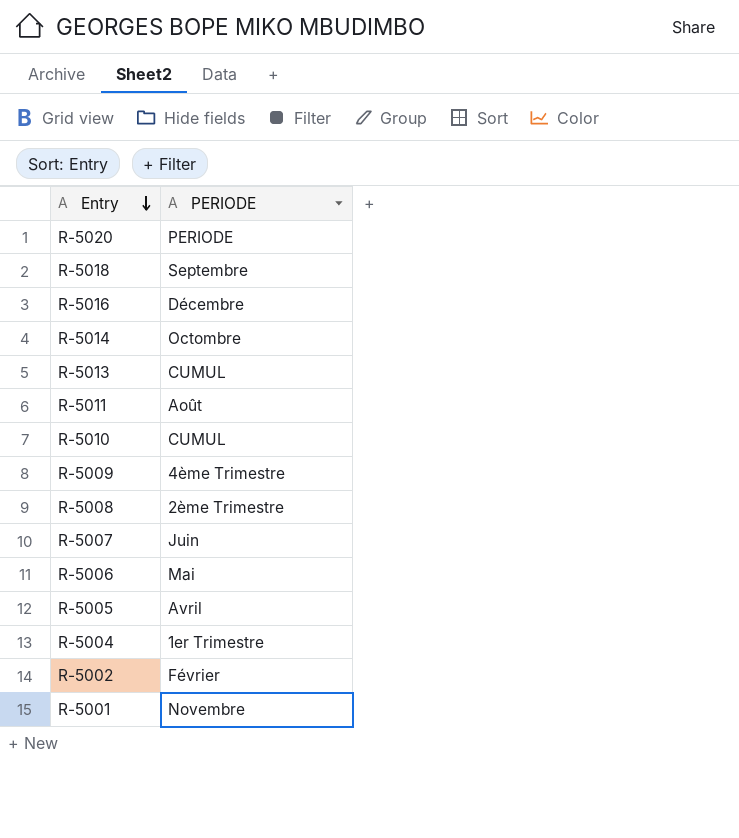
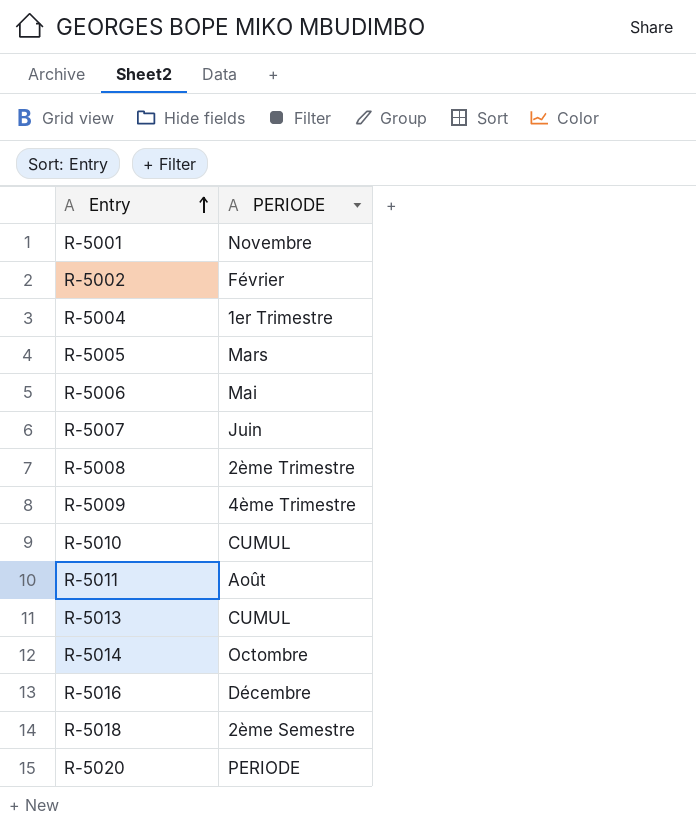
row order: Entry descending -> Entry ascending
R-5005 | PERIODE: Avril -> Mars
R-5018 | PERIODE: Septembre -> 2ème Semestre

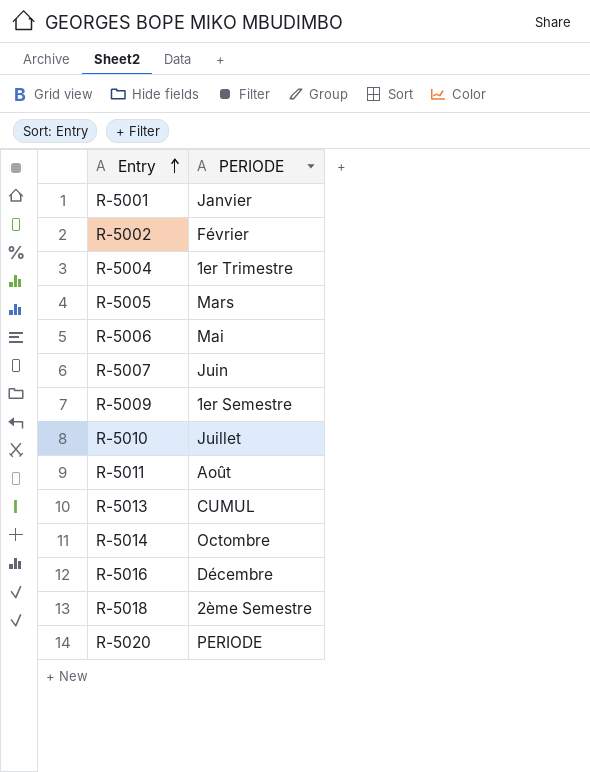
row R-5008: 2ème Trimestre -> none
R-5001 | PERIODE: Novembre -> Janvier
R-5009 | PERIODE: 4ème Trimestre -> 1er Semestre
R-5010 | PERIODE: CUMUL -> Juillet

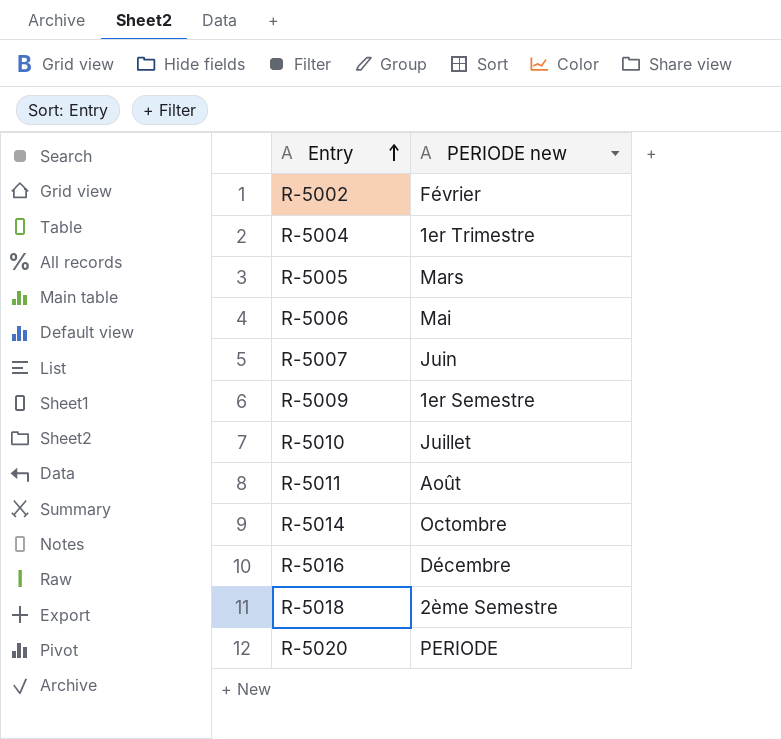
column name: PERIODE -> PERIODE new
row R-5001: Janvier -> none
row R-5013: CUMUL -> none

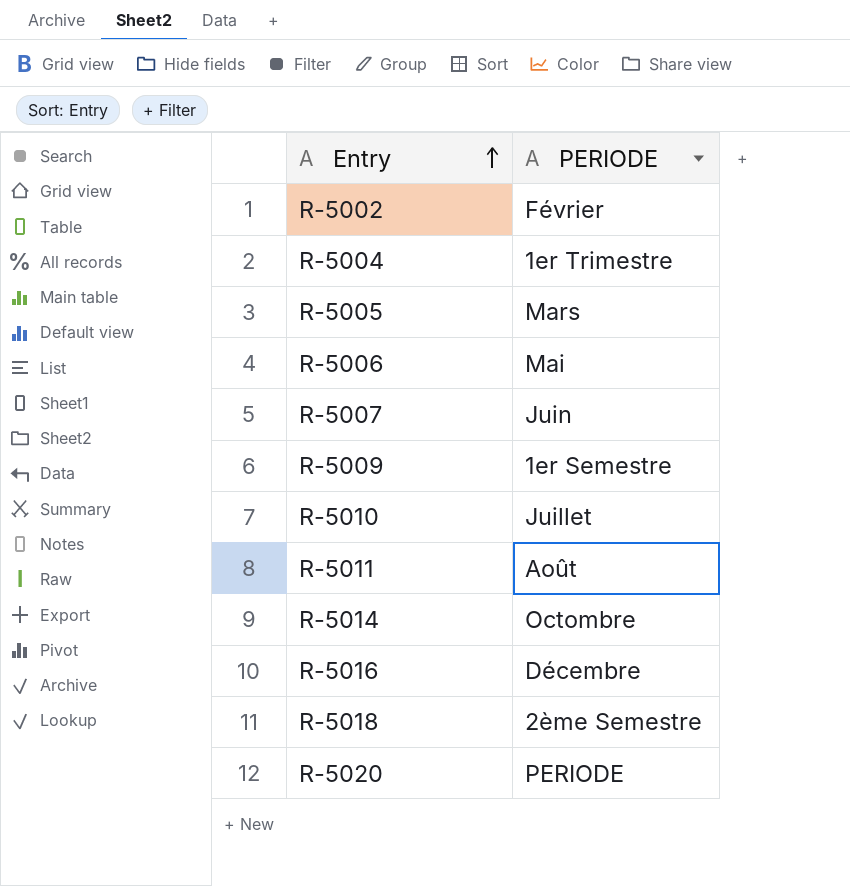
column name: PERIODE new -> PERIODE

